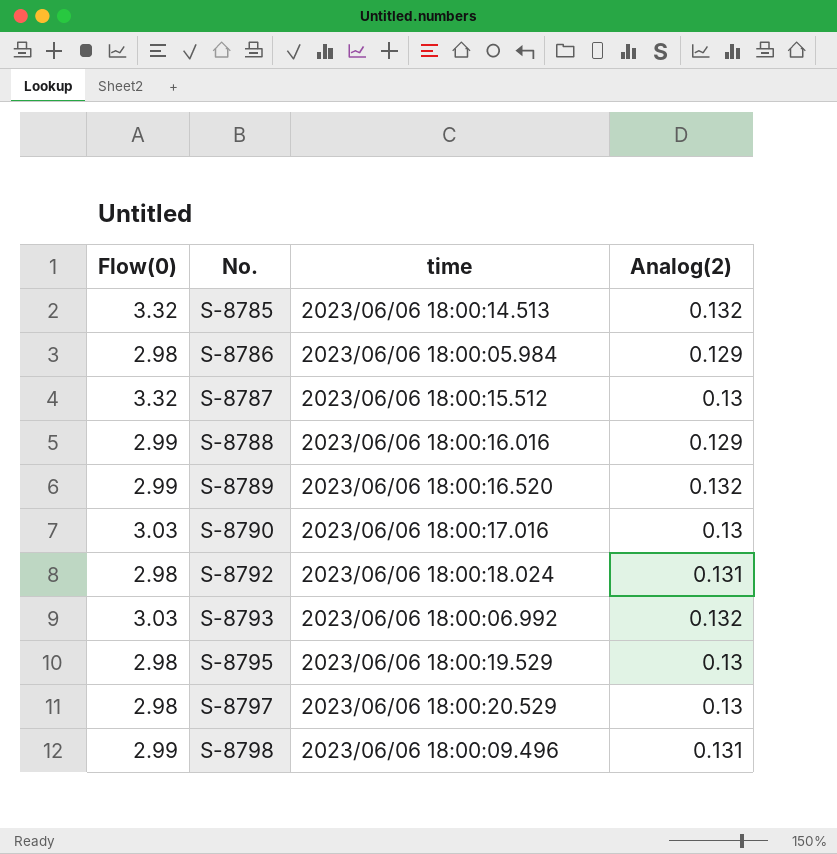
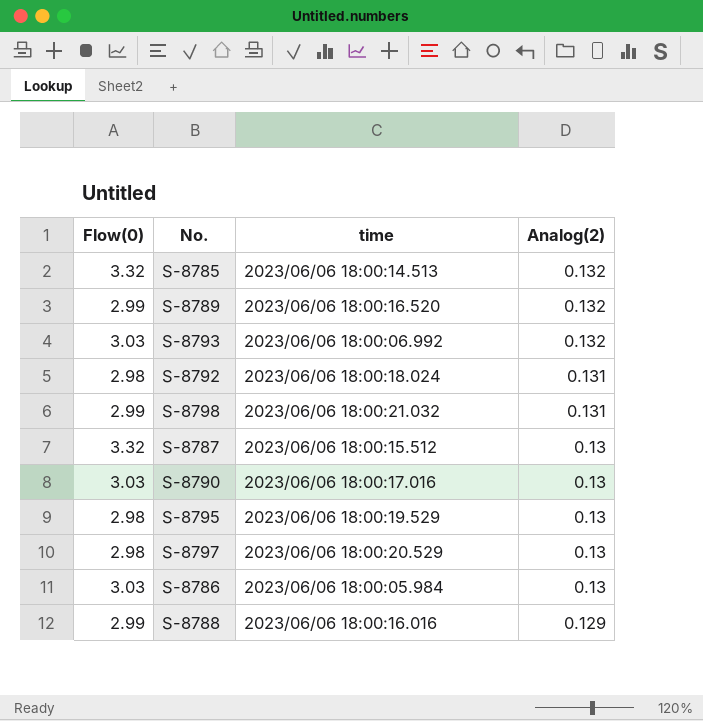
row order: No. ascending -> Analog(2) descending
S-8798 | time: 2023/06/06 18:00:09.496 -> 2023/06/06 18:00:21.032
S-8786 | Flow(0): 2.98 -> 3.03
S-8786 | Analog(2): 0.129 -> 0.13

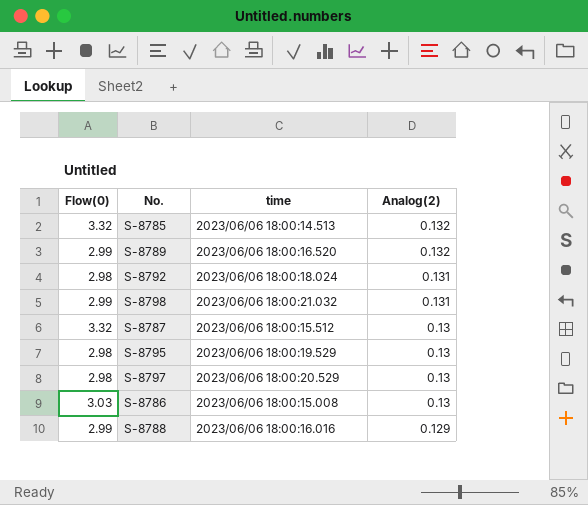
row S-8793: 3.03 | 2023/06/06 18:00:06.992 | 0.132 -> none
row S-8790: 3.03 | 2023/06/06 18:00:17.016 | 0.13 -> none
S-8786 | time: 2023/06/06 18:00:05.984 -> 2023/06/06 18:00:15.008

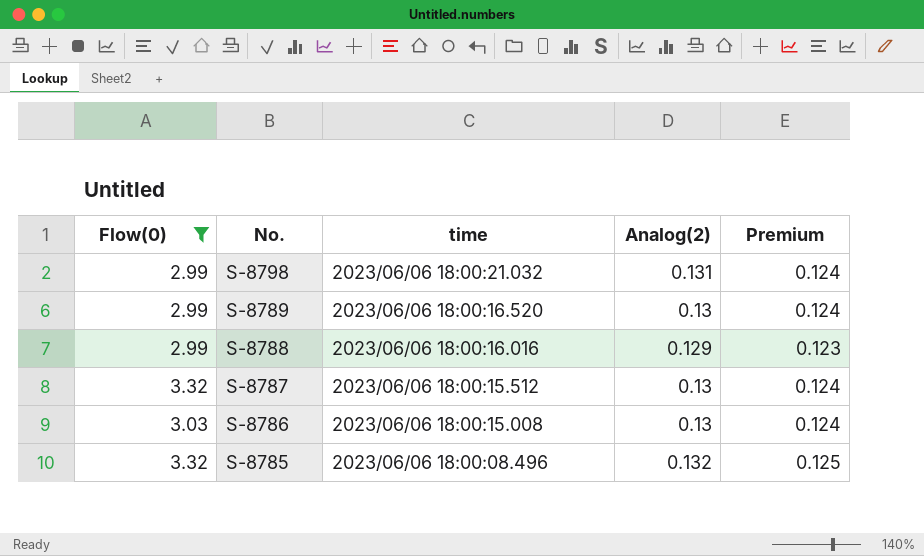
filter: none -> Flow(0) != 2.98
row order: Analog(2) descending -> No. descending
column Premium | formula: none -> [Analog(2)] * 0.95
S-8789 | Analog(2): 0.132 -> 0.13
S-8785 | time: 2023/06/06 18:00:14.513 -> 2023/06/06 18:00:08.496

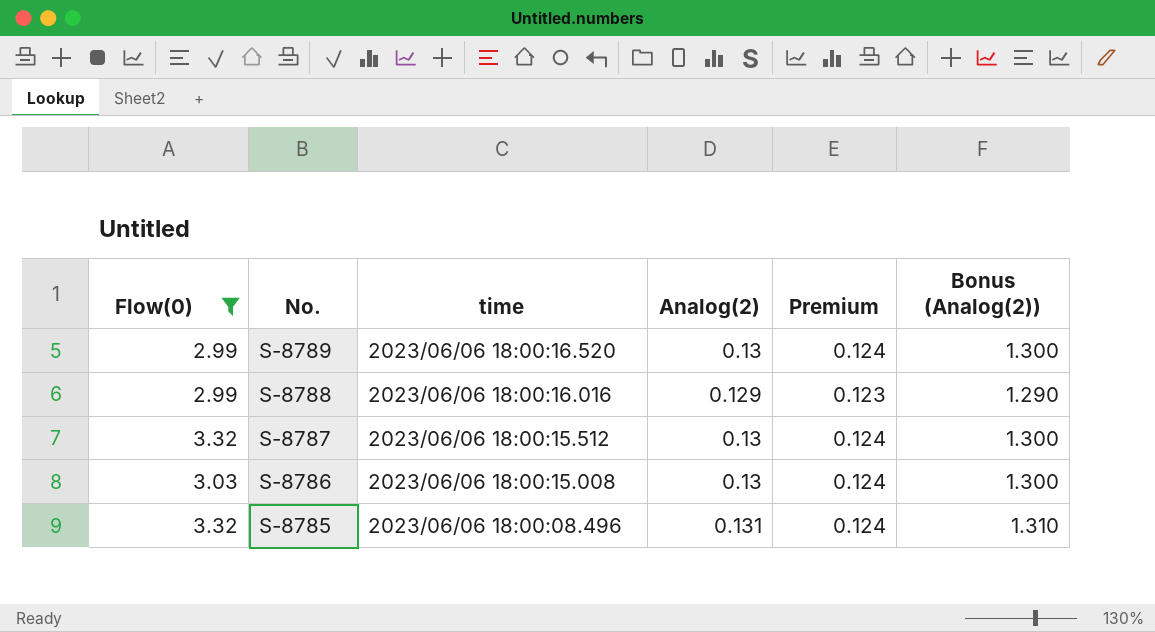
column Bonus (Analog(2)) | formula: none -> [Analog(2)] * 10
row S-8798: 2.99 | 2023/06/06 18:00:21.032 | 0.131 | 0.124 -> none
S-8785 | Analog(2): 0.132 -> 0.131
S-8785 | Premium: 0.125 -> 0.124

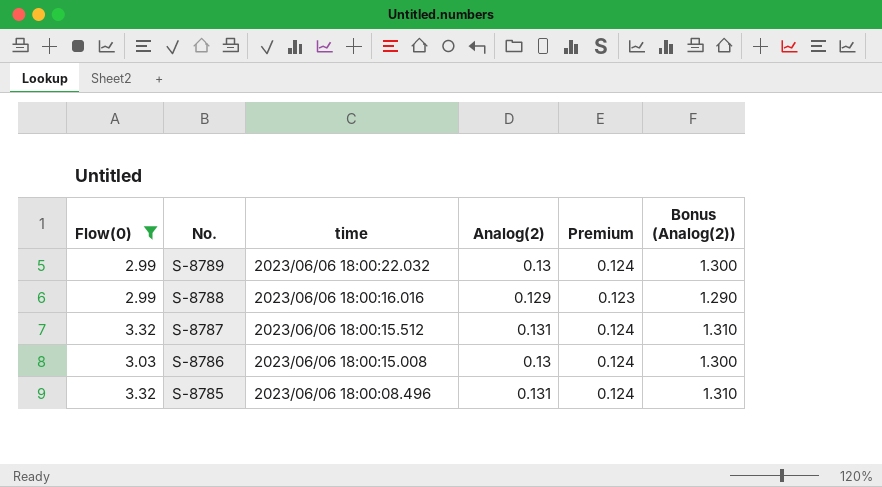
S-8789 | time: 2023/06/06 18:00:16.520 -> 2023/06/06 18:00:22.032
S-8787 | Analog(2): 0.13 -> 0.131
S-8787 | Bonus (Analog(2)): 1.300 -> 1.310

